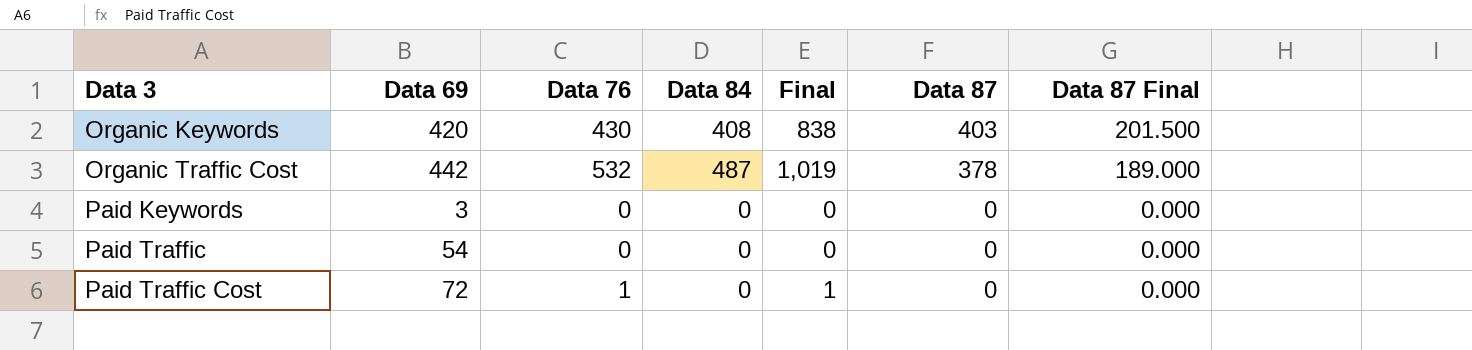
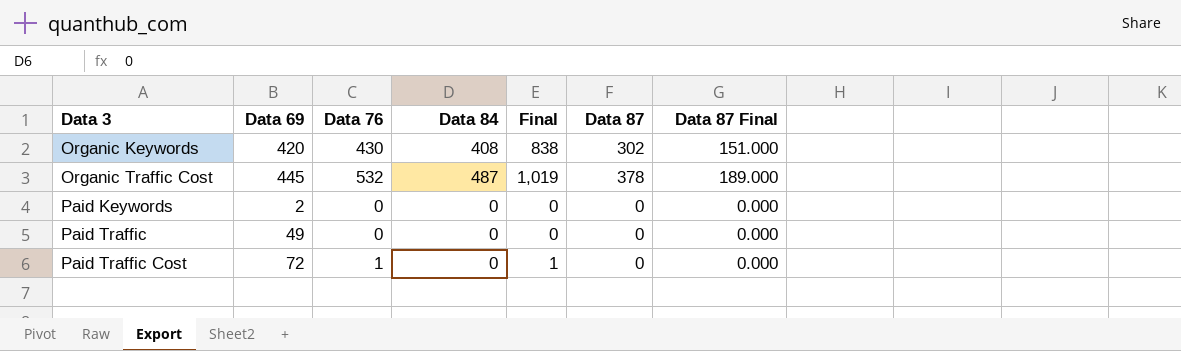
Organic Keywords | Data 87: 403 -> 302
Organic Keywords | Data 87 Final: 201.500 -> 151.000
Organic Traffic Cost | Data 69: 442 -> 445
Paid Keywords | Data 69: 3 -> 2
Paid Traffic | Data 69: 54 -> 49

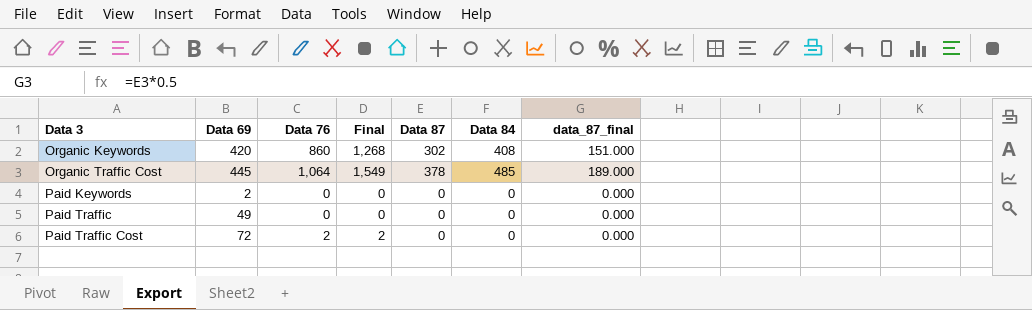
column Data 84 | position: 4 -> 6
column name: Data 87 Final -> data_87_final
Organic Keywords | Data 76: 430 -> 860
Organic Keywords | Final: 838 -> 1,268
Organic Traffic Cost | Data 76: 532 -> 1,064
Organic Traffic Cost | Final: 1,019 -> 1,549
Organic Traffic Cost | Data 84: 487 -> 485
Paid Traffic Cost | Data 76: 1 -> 2
Paid Traffic Cost | Final: 1 -> 2

